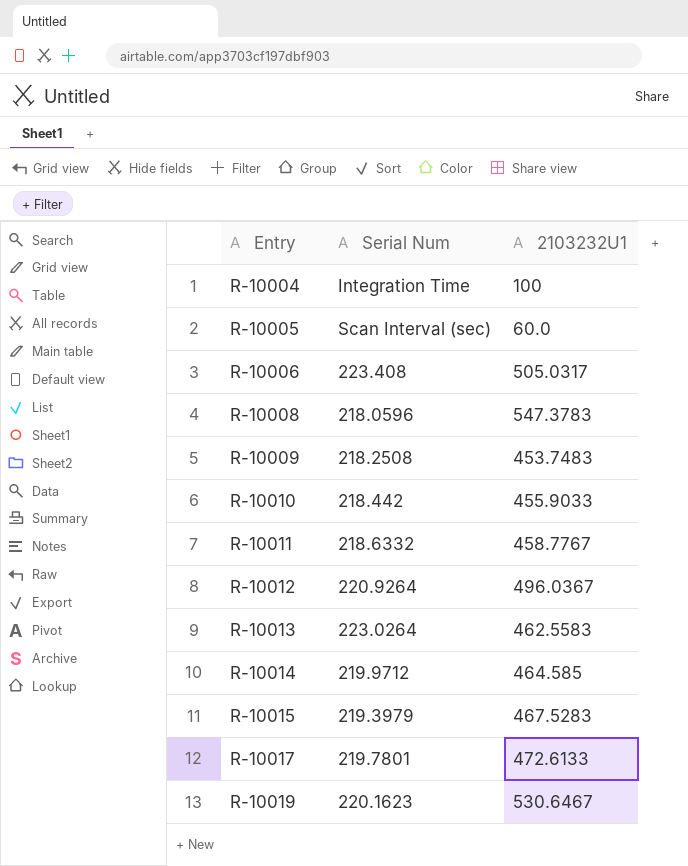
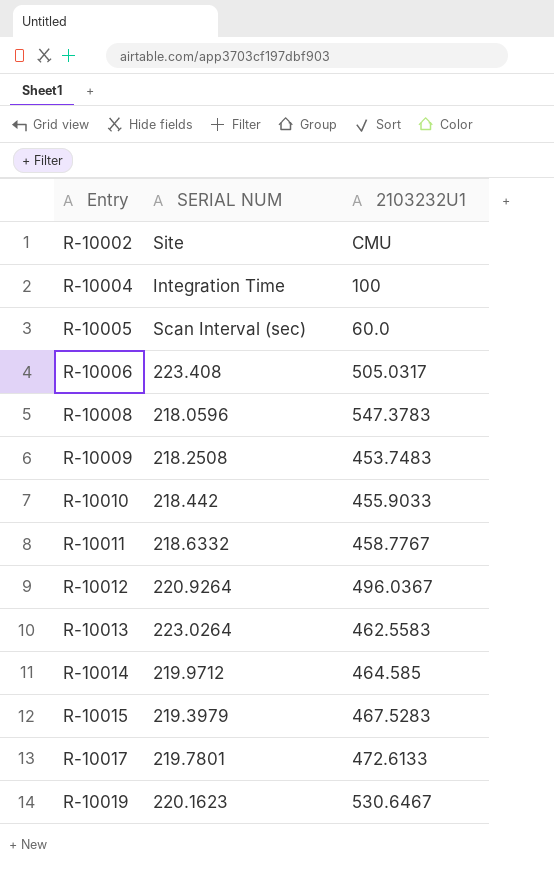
column name: Serial Num -> SERIAL NUM
row R-10002: none -> Site | CMU

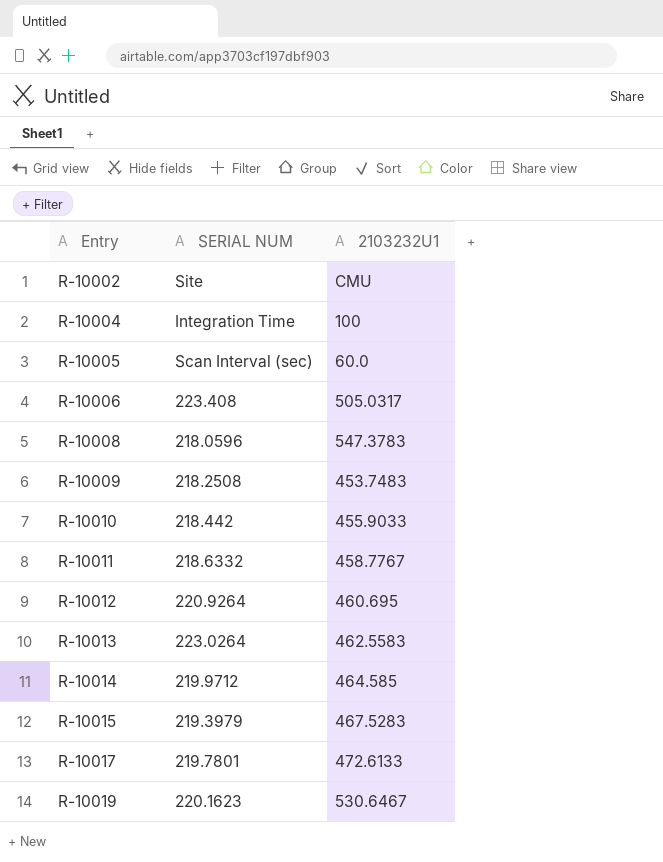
R-10012 | 2103232U1: 496.0367 -> 460.695

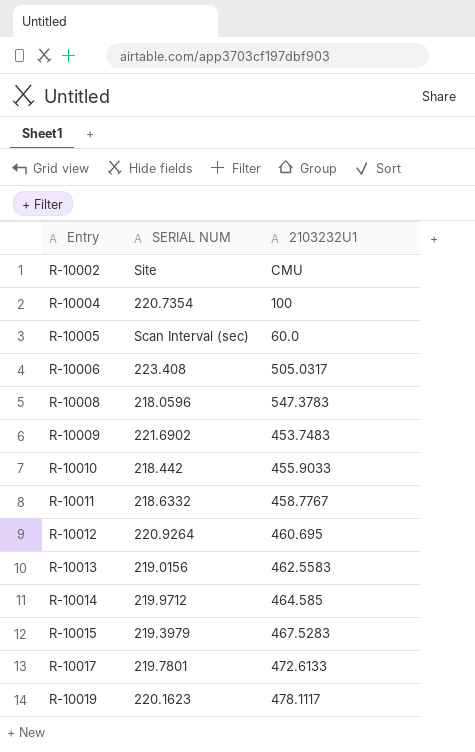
R-10004 | SERIAL NUM: Integration Time -> 220.7354
R-10009 | SERIAL NUM: 218.2508 -> 221.6902
R-10013 | SERIAL NUM: 223.0264 -> 219.0156
R-10019 | 2103232U1: 530.6467 -> 478.1117

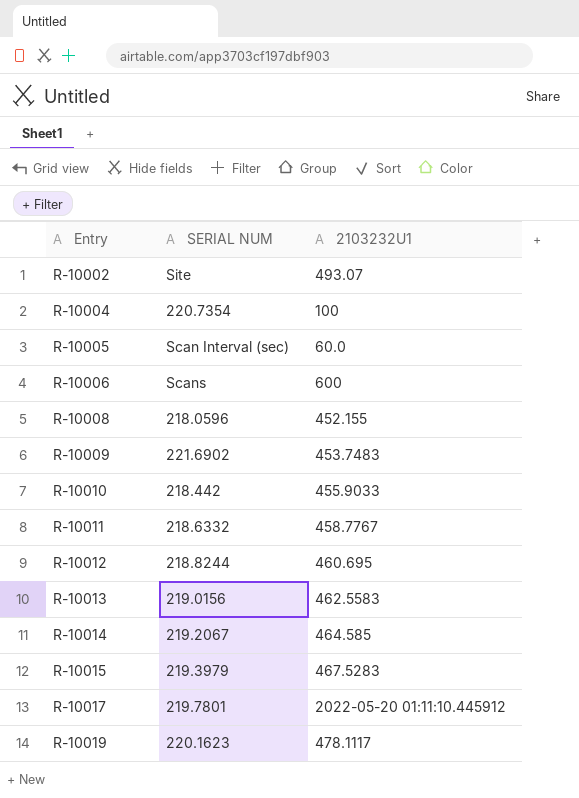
R-10002 | 2103232U1: CMU -> 493.07
R-10006 | SERIAL NUM: 223.408 -> Scans
R-10006 | 2103232U1: 505.0317 -> 600
R-10008 | 2103232U1: 547.3783 -> 452.155
R-10012 | SERIAL NUM: 220.9264 -> 218.8244
R-10014 | SERIAL NUM: 219.9712 -> 219.2067
R-10017 | 2103232U1: 472.6133 -> 2022-05-20 01:11:10.445912

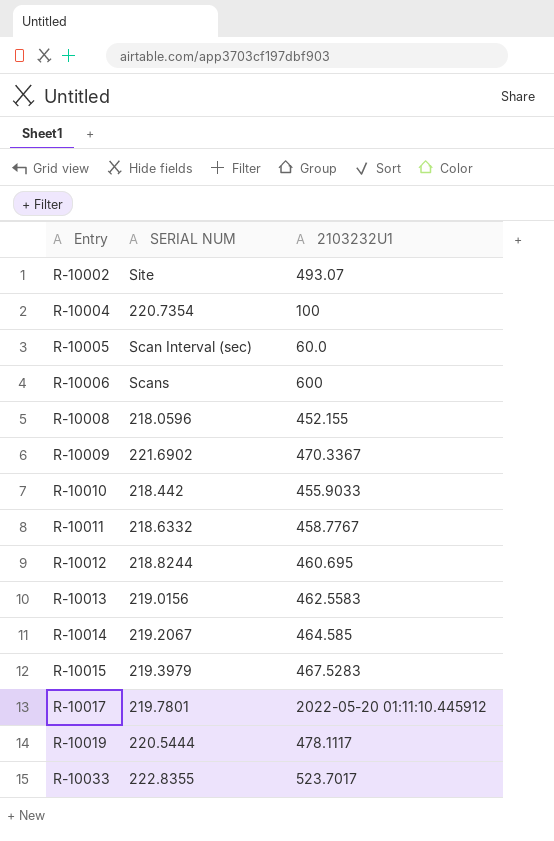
R-10009 | 2103232U1: 453.7483 -> 470.3367
R-10019 | SERIAL NUM: 220.1623 -> 220.5444
row R-10033: none -> 222.8355 | 523.7017

